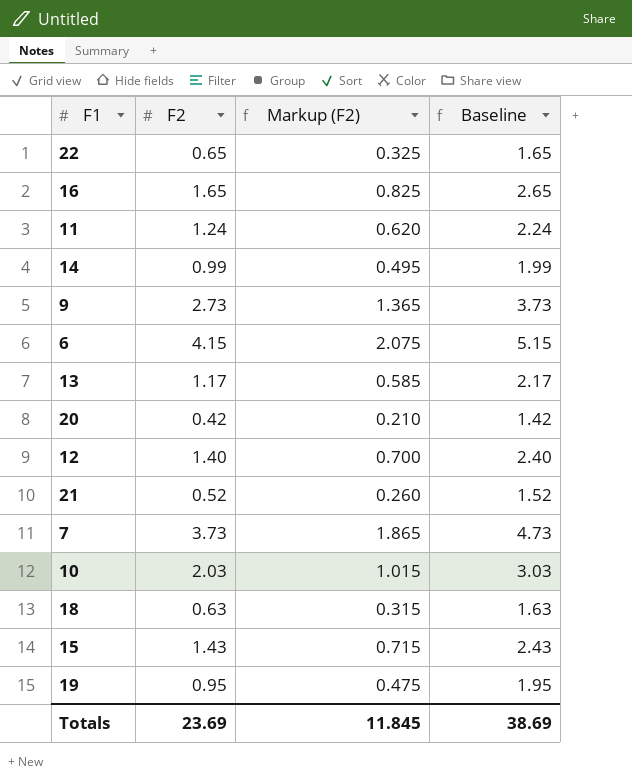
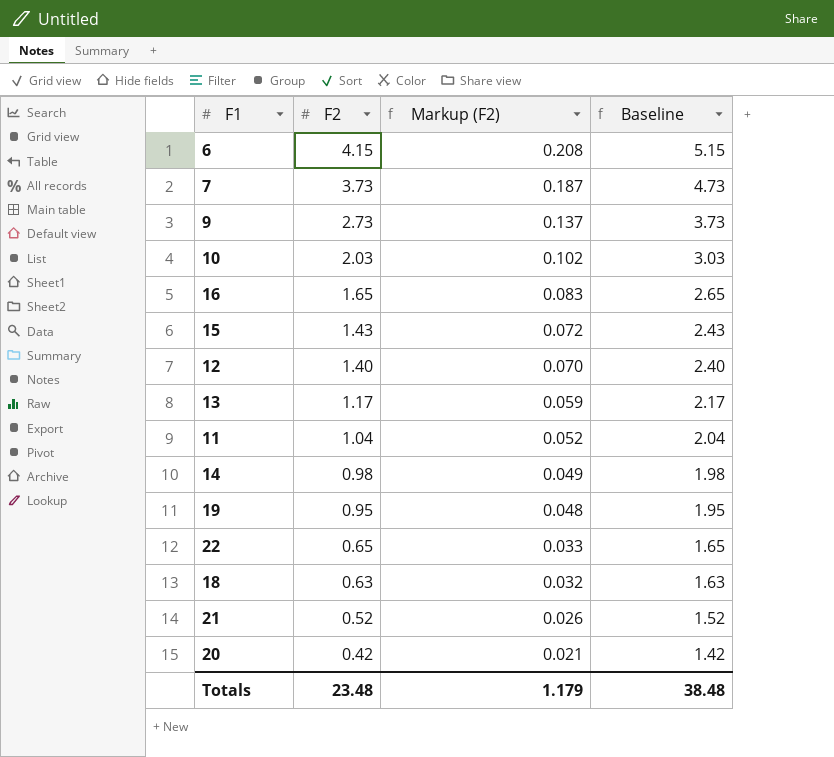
row order: none -> F2 descending
column Markup (F2) | formula: [F2] * 0.5 -> [F2] * 0.05
11 | F2: 1.24 -> 1.04
11 | Baseline: 2.24 -> 2.04
14 | F2: 0.99 -> 0.98
14 | Baseline: 1.99 -> 1.98
Totals | F2: 23.69 -> 23.48
Totals | Markup (F2): 11.845 -> 1.179
Totals | Baseline: 38.69 -> 38.48

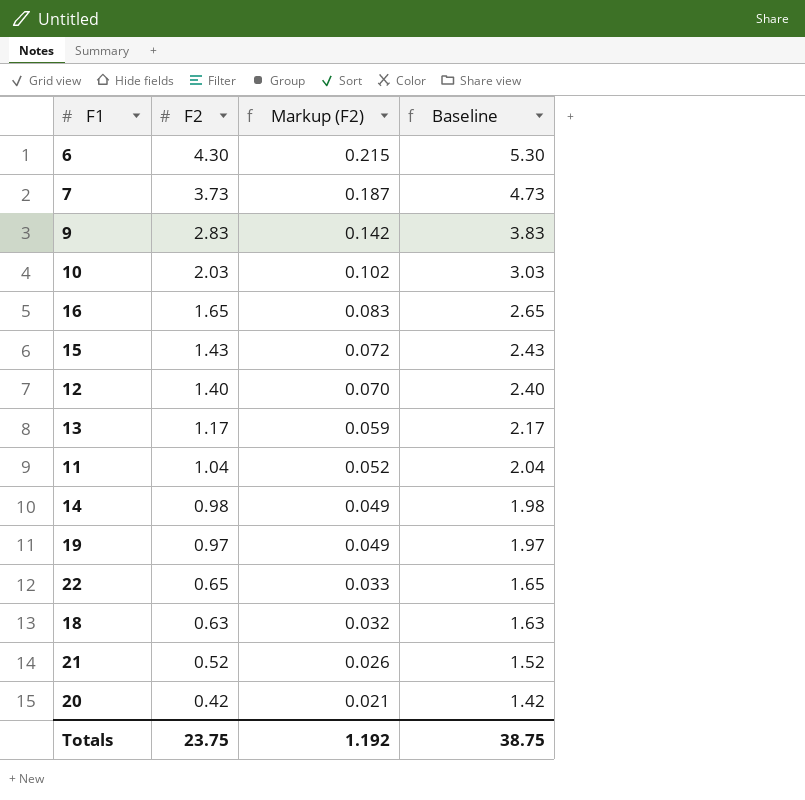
6 | F2: 4.15 -> 4.30
6 | Markup (F2): 0.208 -> 0.215
6 | Baseline: 5.15 -> 5.30
9 | F2: 2.73 -> 2.83
9 | Markup (F2): 0.137 -> 0.142
9 | Baseline: 3.73 -> 3.83
19 | F2: 0.95 -> 0.97
19 | Markup (F2): 0.048 -> 0.049
19 | Baseline: 1.95 -> 1.97
Totals | F2: 23.48 -> 23.75
Totals | Markup (F2): 1.179 -> 1.192
Totals | Baseline: 38.48 -> 38.75

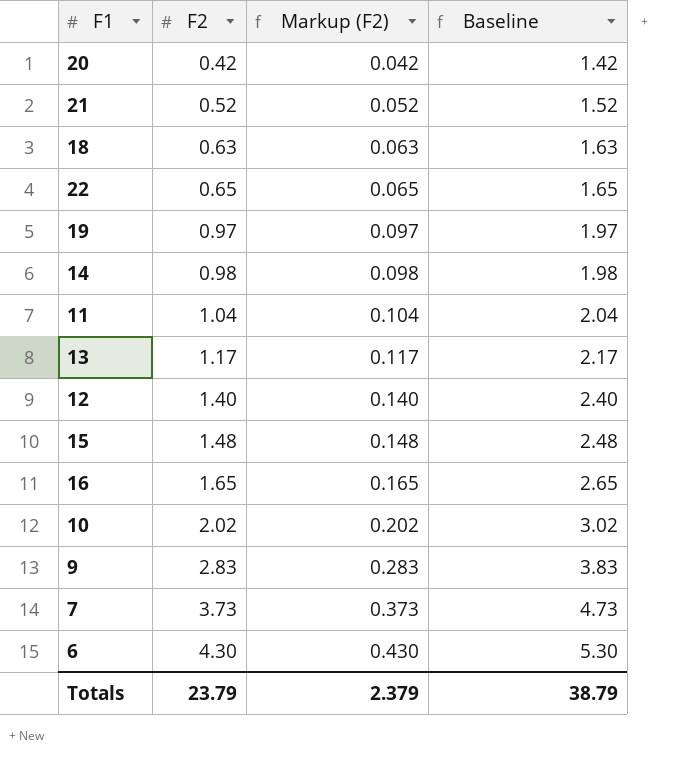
row order: F2 descending -> F2 ascending
column Markup (F2) | formula: [F2] * 0.05 -> [F2] * 0.1
15 | F2: 1.43 -> 1.48
15 | Baseline: 2.43 -> 2.48
10 | F2: 2.03 -> 2.02
10 | Baseline: 3.03 -> 3.02
Totals | F2: 23.75 -> 23.79
Totals | Markup (F2): 1.192 -> 2.379
Totals | Baseline: 38.75 -> 38.79

